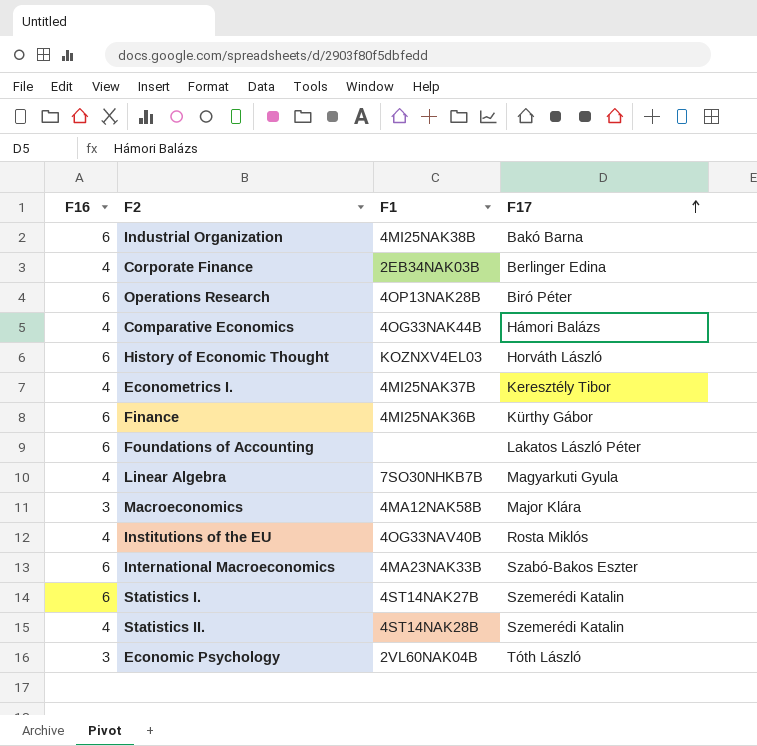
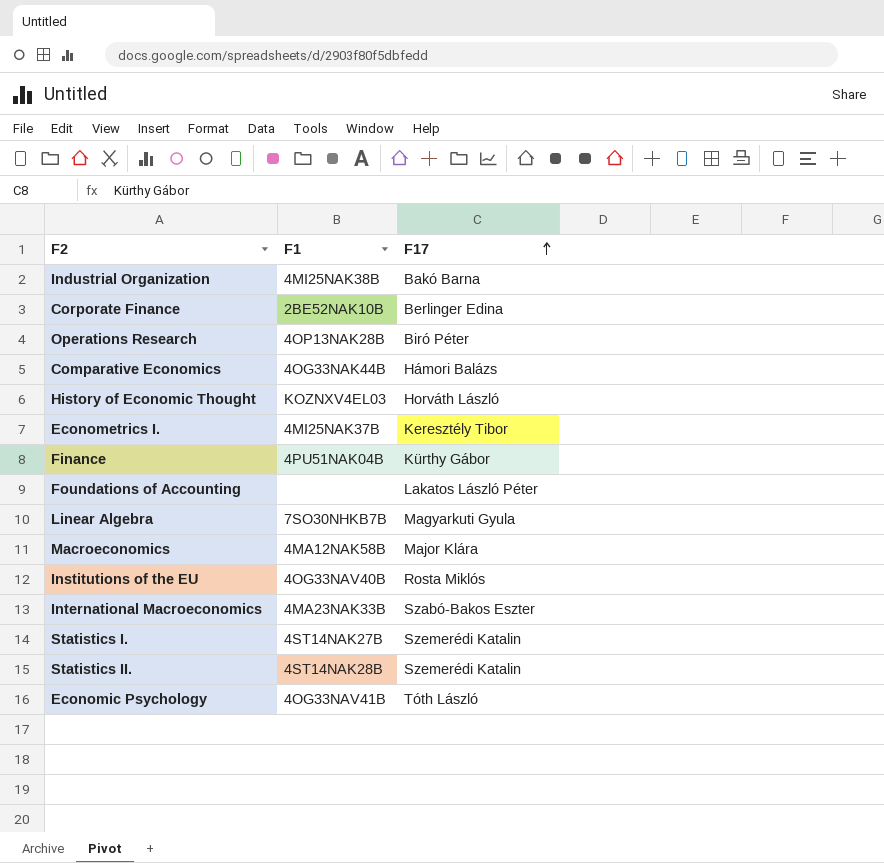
column F16 | position: 1 -> none
Corporate Finance | F1: 2EB34NAK03B -> 2BE52NAK10B
Finance | F1: 4MI25NAK36B -> 4PU51NAK04B
Economic Psychology | F1: 2VL60NAK04B -> 4OG33NAV41B

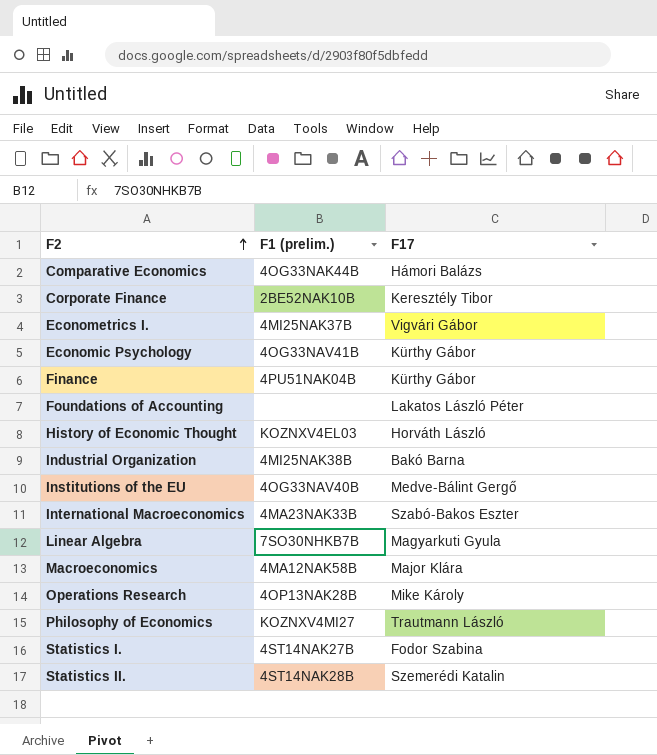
row order: F17 ascending -> F2 ascending
column name: F1 -> F1 (prelim.)
Corporate Finance | F17: Berlinger Edina -> Keresztély Tibor
Econometrics I. | F17: Keresztély Tibor -> Vigvári Gábor
Economic Psychology | F17: Tóth László -> Kürthy Gábor
Institutions of the EU | F17: Rosta Miklós -> Medve-Bálint Gergő
Operations Research | F17: Biró Péter -> Mike Károly
row Philosophy of Economics: none -> KOZNXV4MI27 | Trautmann László
Statistics I. | F17: Szemerédi Katalin -> Fodor Szabina

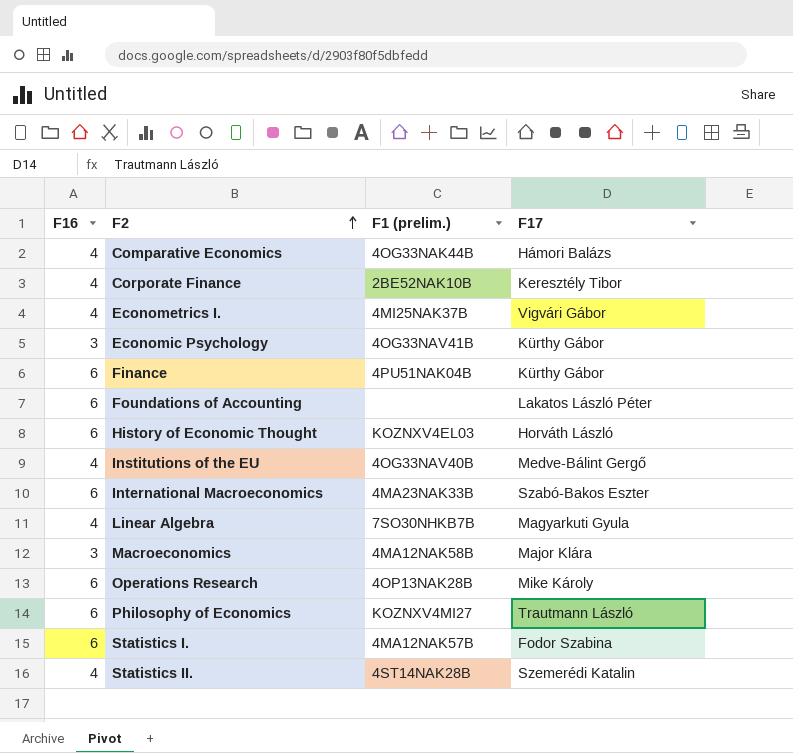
column F16 | position: none -> 1
row Industrial Organization: 4MI25NAK38B | Bakó Barna -> none
Statistics I. | F1 (prelim.): 4ST14NAK27B -> 4MA12NAK57B

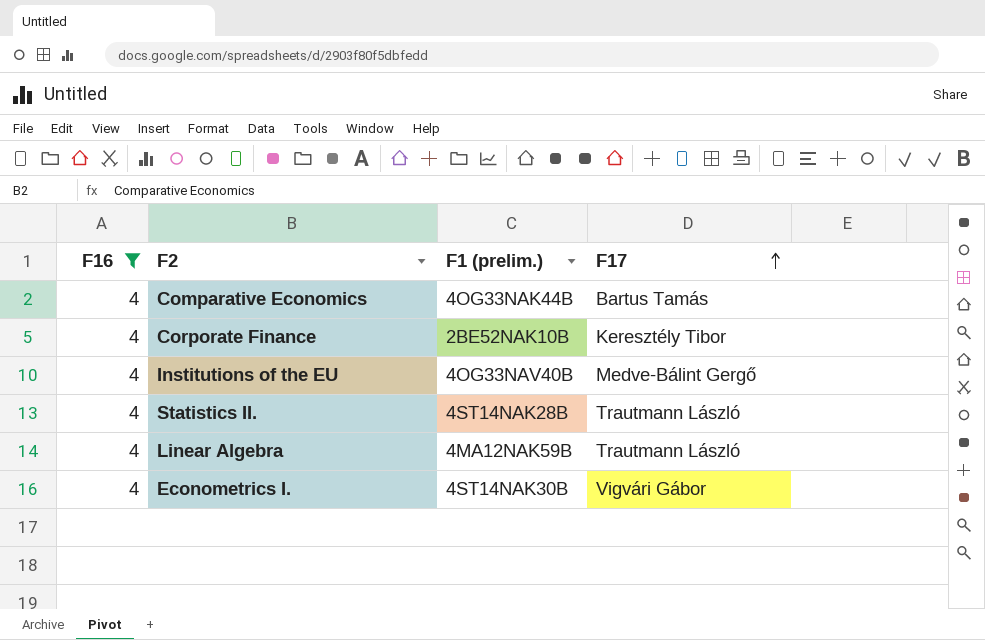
filter: none -> F16 = 4
row order: F2 ascending -> F17 ascending
Comparative Economics | F17: Hámori Balázs -> Bartus Tamás
Statistics II. | F17: Szemerédi Katalin -> Trautmann László
Linear Algebra | F1 (prelim.): 7SO30NHKB7B -> 4MA12NAK59B
Linear Algebra | F17: Magyarkuti Gyula -> Trautmann László
Econometrics I. | F1 (prelim.): 4MI25NAK37B -> 4ST14NAK30B

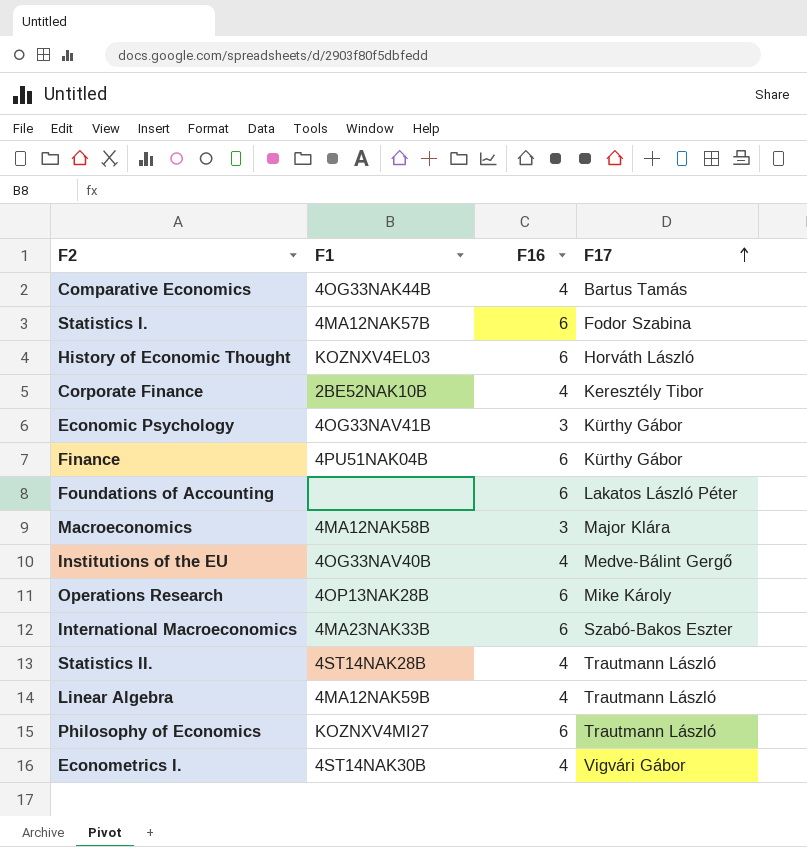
filter: F16 = 4 -> none
column name: F1 (prelim.) -> F1
column F16 | position: 1 -> 3

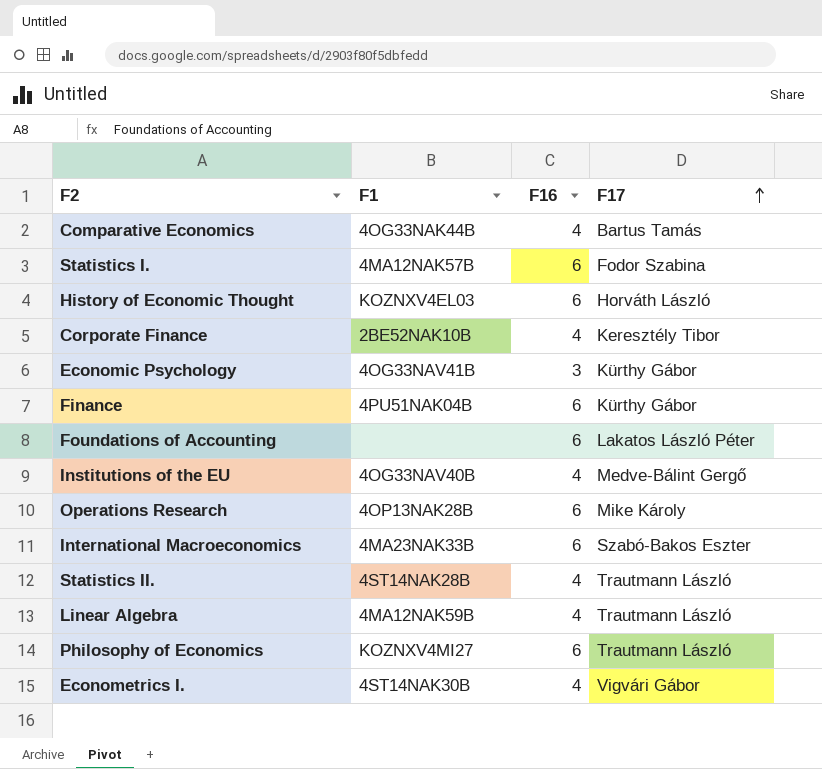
row Macroeconomics: 4MA12NAK58B | 3 | Major Klára -> none

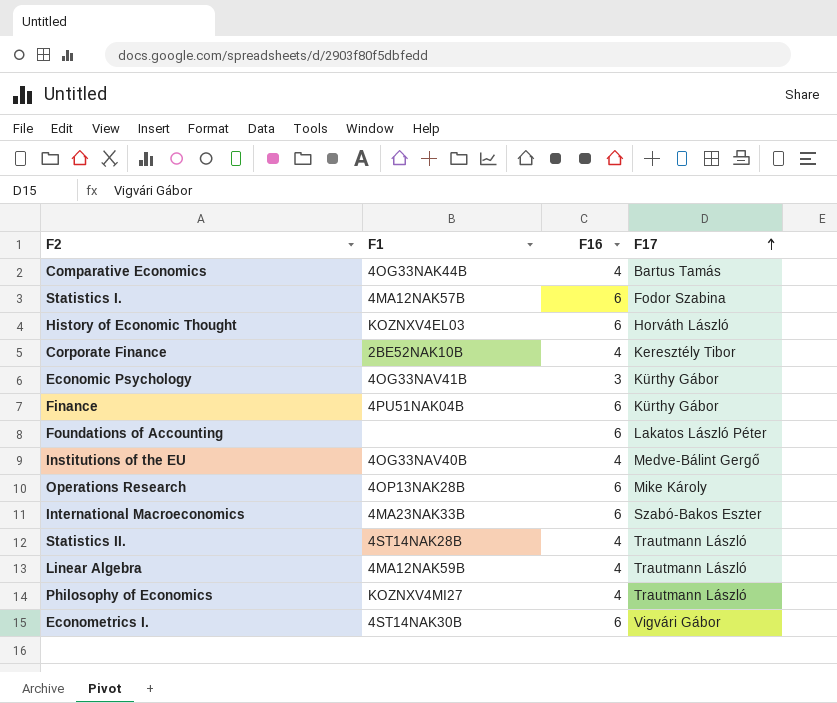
Philosophy of Economics | F16: 6 -> 4
Econometrics I. | F16: 4 -> 6

